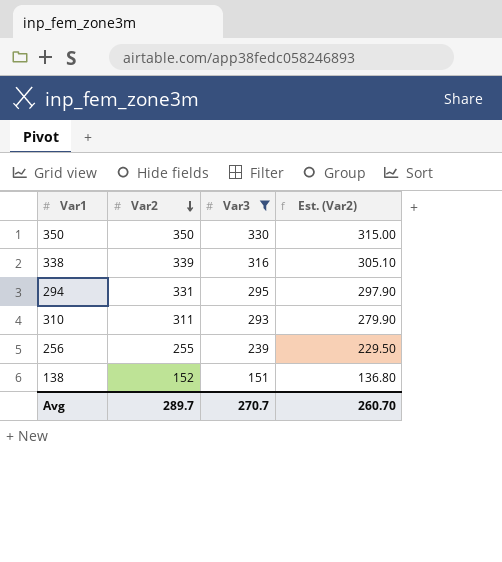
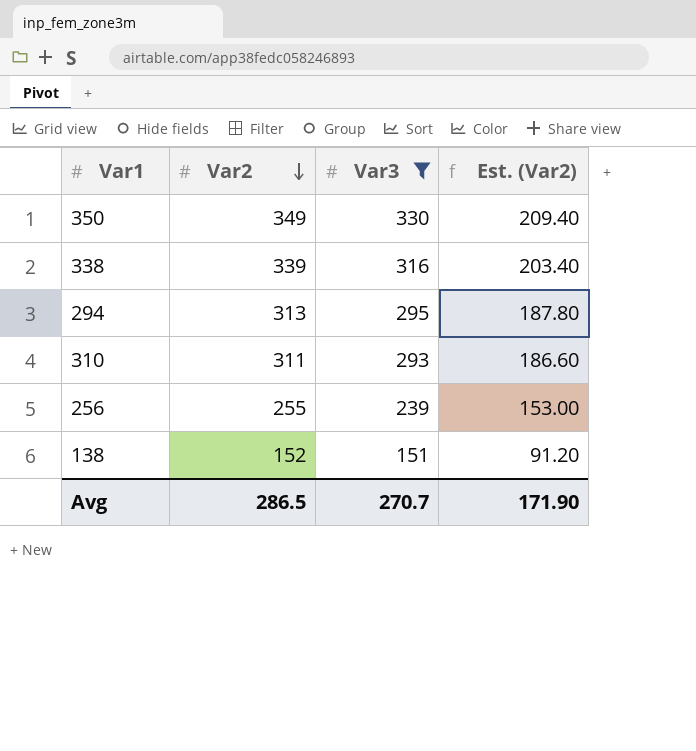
column Est. (Var2) | formula: [Var2] * 0.9 -> [Var2] * 0.6
350 | Var2: 350 -> 349
294 | Var2: 331 -> 313
Avg | Var2: 289.7 -> 286.5
Avg | Est. (Var2): 260.70 -> 171.90

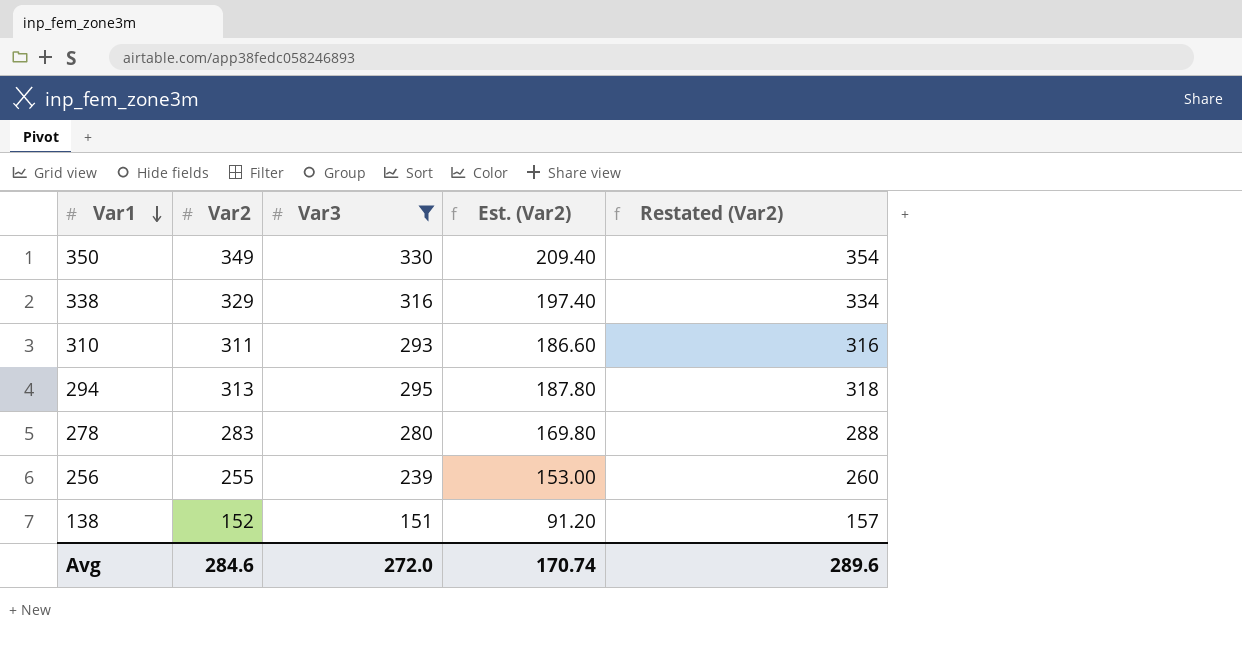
row order: Var2 descending -> Var1 descending
column Restated (Var2) | formula: none -> [Var2] + 5
338 | Var2: 339 -> 329
338 | Est. (Var2): 203.40 -> 197.40
row 278: none -> 283 | 280 | 169.80 | 288
Avg | Var2: 286.5 -> 284.6
Avg | Var3: 270.7 -> 272.0
Avg | Est. (Var2): 171.90 -> 170.74

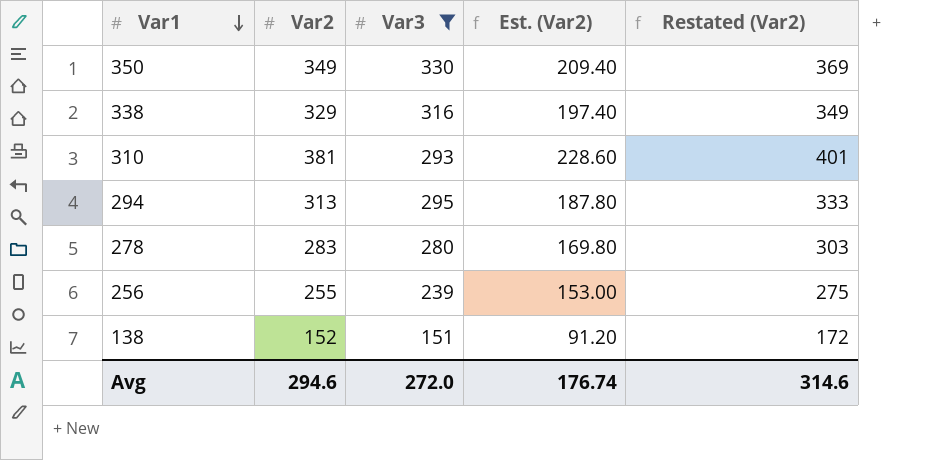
column Restated (Var2) | formula: [Var2] + 5 -> [Var2] + 20
310 | Var2: 311 -> 381
310 | Est. (Var2): 186.60 -> 228.60
Avg | Var2: 284.6 -> 294.6
Avg | Est. (Var2): 170.74 -> 176.74
Avg | Restated (Var2): 289.6 -> 314.6

